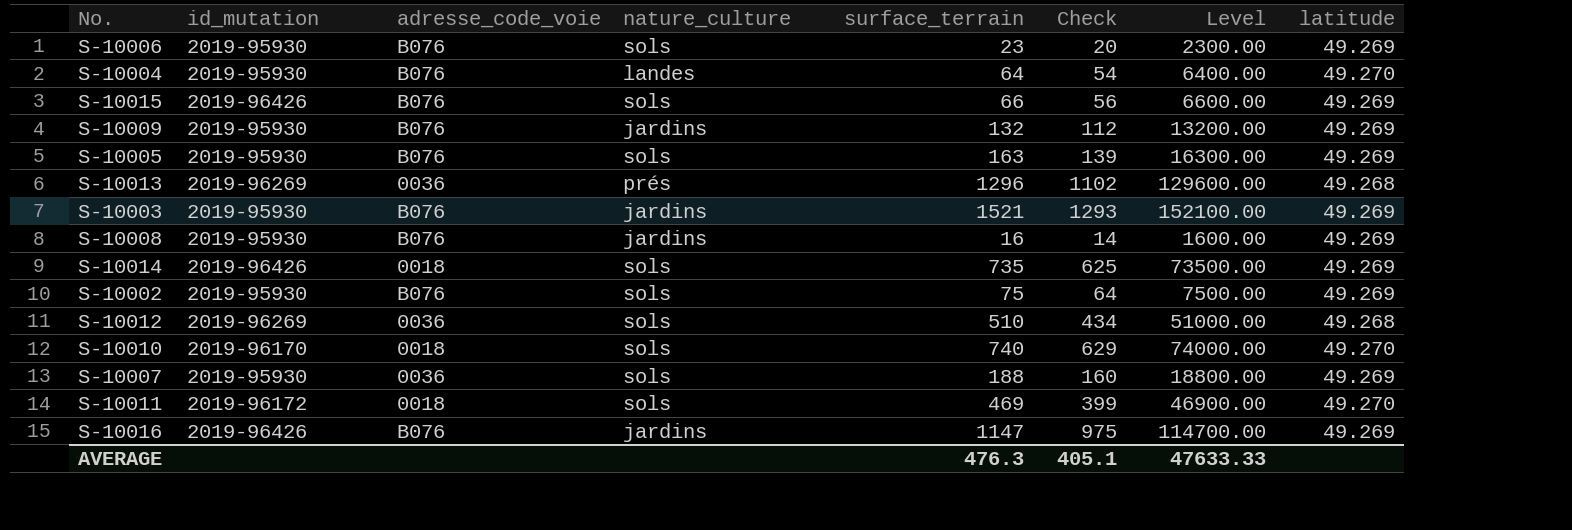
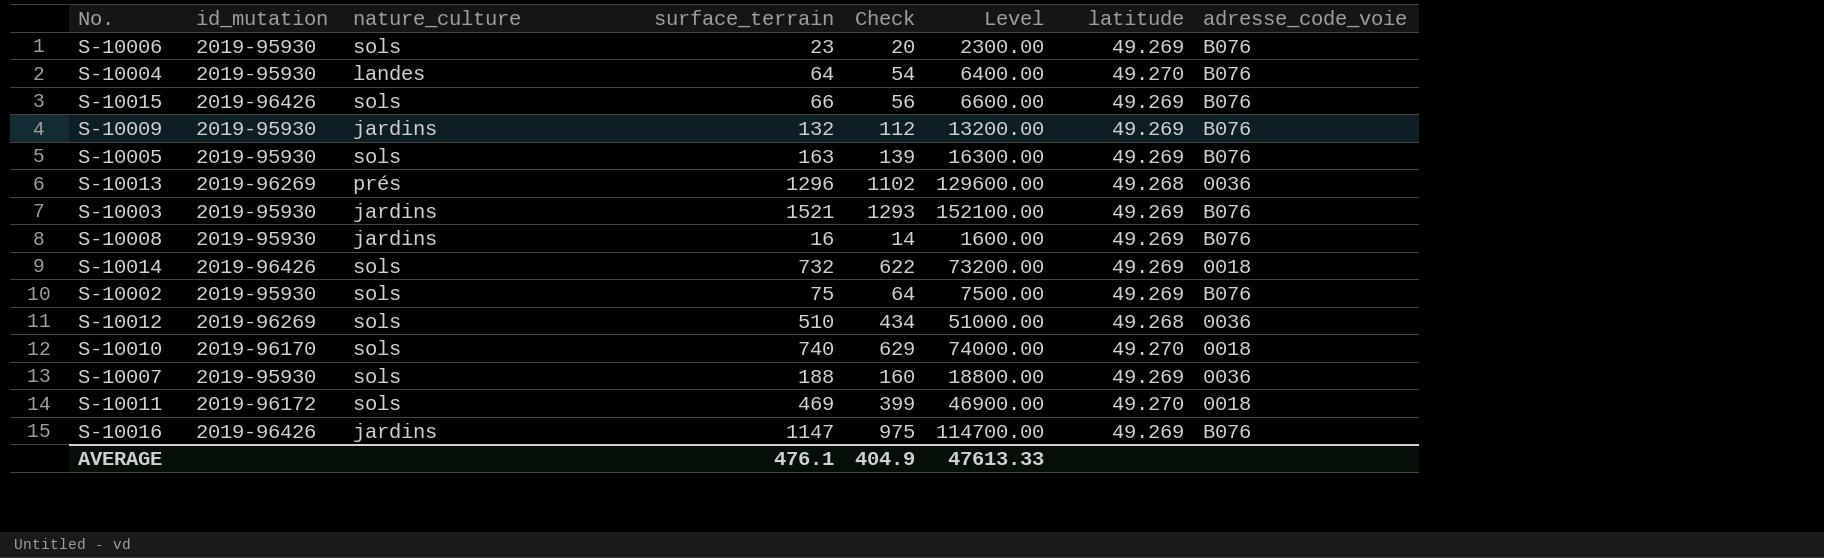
column adresse_code_voie | position: 3 -> 8
S-10014 | surface_terrain: 735 -> 732
S-10014 | Check: 625 -> 622
S-10014 | Level: 73500.00 -> 73200.00
AVERAGE | surface_terrain: 476.3 -> 476.1
AVERAGE | Check: 405.1 -> 404.9
AVERAGE | Level: 47633.33 -> 47613.33

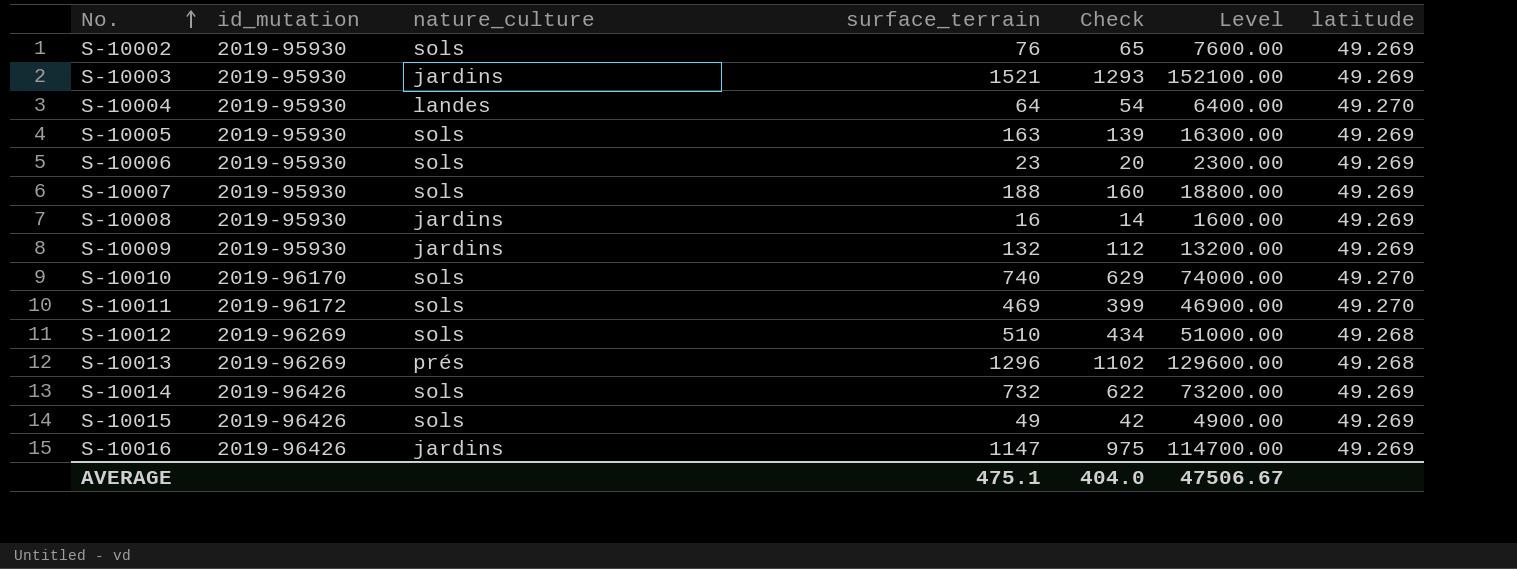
row order: none -> No. ascending
column adresse_code_voie | position: 8 -> none
S-10002 | surface_terrain: 75 -> 76
S-10002 | Check: 64 -> 65
S-10002 | Level: 7500.00 -> 7600.00
S-10015 | surface_terrain: 66 -> 49
S-10015 | Check: 56 -> 42
S-10015 | Level: 6600.00 -> 4900.00
AVERAGE | surface_terrain: 476.1 -> 475.1
AVERAGE | Check: 404.9 -> 404.0
AVERAGE | Level: 47613.33 -> 47506.67

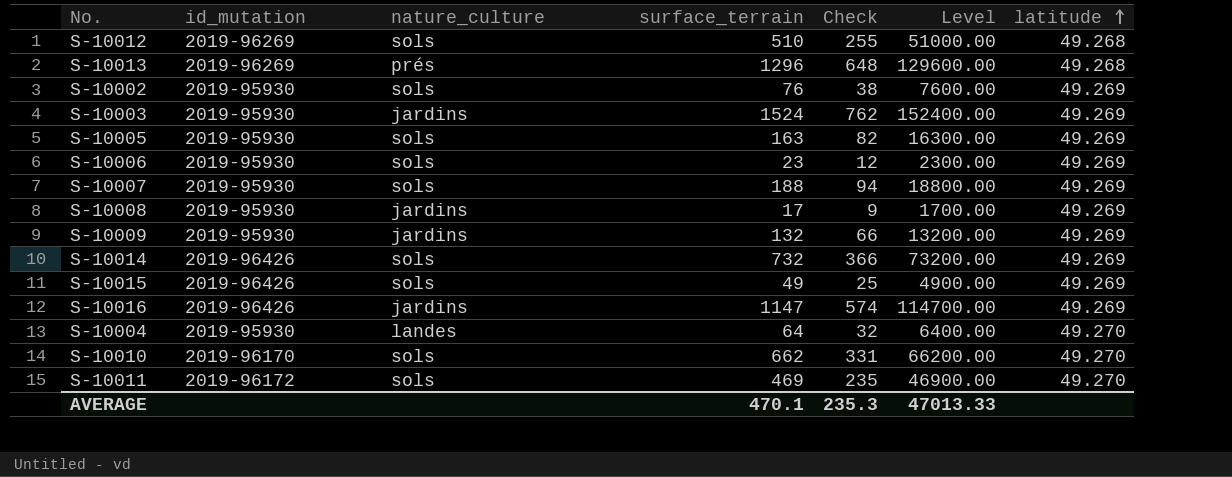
row order: No. ascending -> latitude ascending
column Check | formula: [surface_terrain] * 0.85 -> [surface_terrain] * 0.5
S-10003 | surface_terrain: 1521 -> 1524
S-10003 | Level: 152100.00 -> 152400.00
S-10008 | surface_terrain: 16 -> 17
S-10008 | Level: 1600.00 -> 1700.00
S-10010 | surface_terrain: 740 -> 662
S-10010 | Level: 74000.00 -> 66200.00
AVERAGE | surface_terrain: 475.1 -> 470.1
AVERAGE | Check: 404.0 -> 235.3
AVERAGE | Level: 47506.67 -> 47013.33

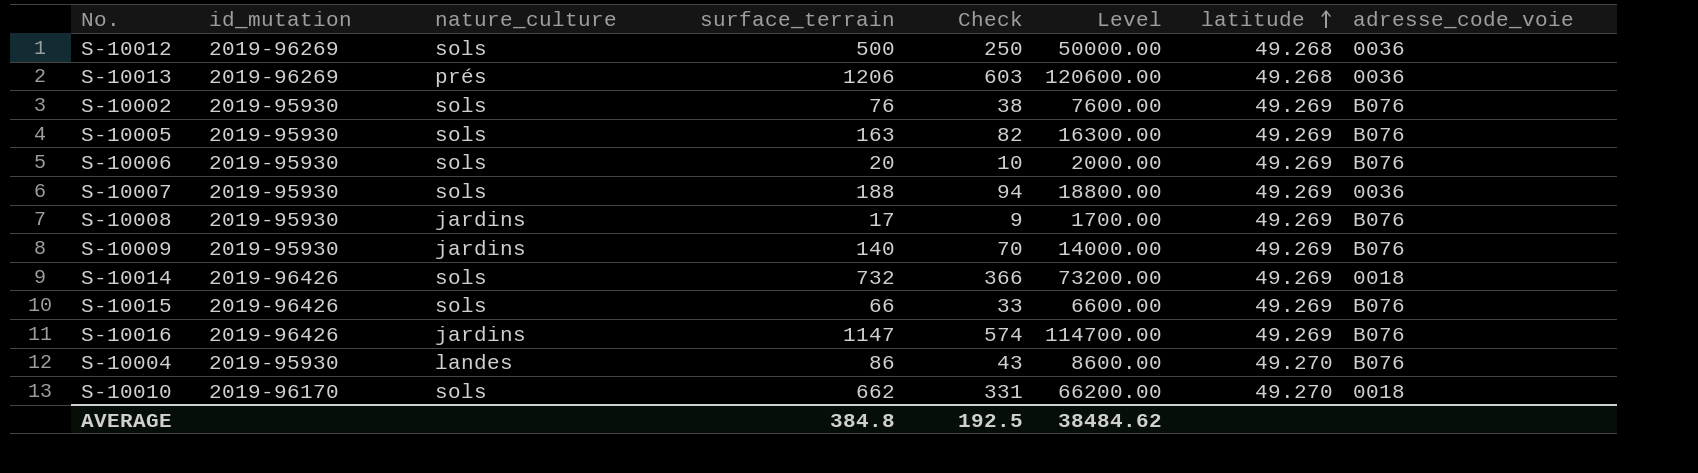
column adresse_code_voie | position: none -> 8
row S-10003: 2019-95930 | jardins | 1524 | 762 | 152400.00 | 49.269 -> none
row S-10011: 2019-96172 | sols | 469 | 235 | 46900.00 | 49.270 -> none
S-10012 | surface_terrain: 510 -> 500
S-10012 | Check: 255 -> 250
S-10012 | Level: 51000.00 -> 50000.00
S-10013 | surface_terrain: 1296 -> 1206
S-10013 | Check: 648 -> 603
S-10013 | Level: 129600.00 -> 120600.00
S-10006 | surface_terrain: 23 -> 20
S-10006 | Check: 12 -> 10
S-10006 | Level: 2300.00 -> 2000.00
S-10009 | surface_terrain: 132 -> 140
S-10009 | Check: 66 -> 70
S-10009 | Level: 13200.00 -> 14000.00
S-10015 | surface_terrain: 49 -> 66
S-10015 | Check: 25 -> 33
S-10015 | Level: 4900.00 -> 6600.00
S-10004 | surface_terrain: 64 -> 86
S-10004 | Check: 32 -> 43
S-10004 | Level: 6400.00 -> 8600.00
AVERAGE | surface_terrain: 470.1 -> 384.8
AVERAGE | Check: 235.3 -> 192.5
AVERAGE | Level: 47013.33 -> 38484.62

